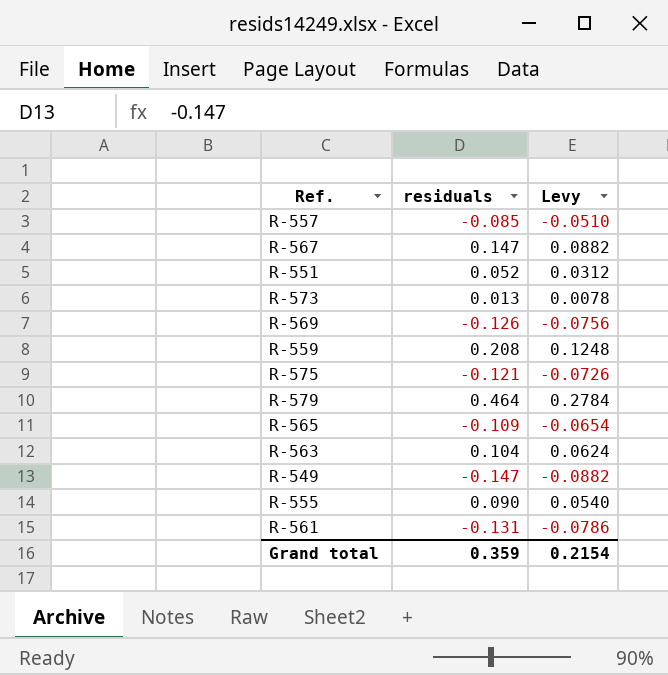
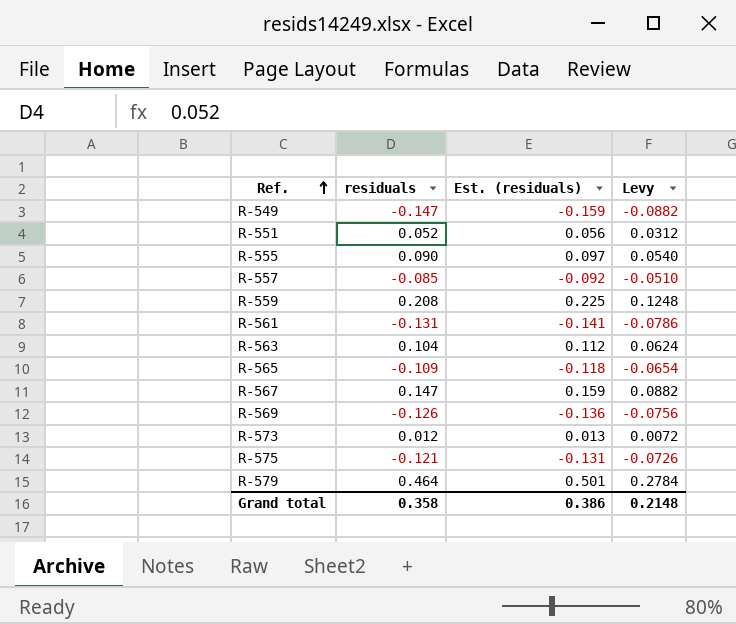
row order: none -> Ref. ascending
column Est. (residuals) | formula: none -> [residuals] * 1.08
R-573 | residuals: 0.013 -> 0.012
R-573 | Levy: 0.0078 -> 0.0072
Grand total | residuals: 0.359 -> 0.358
Grand total | Levy: 0.2154 -> 0.2148

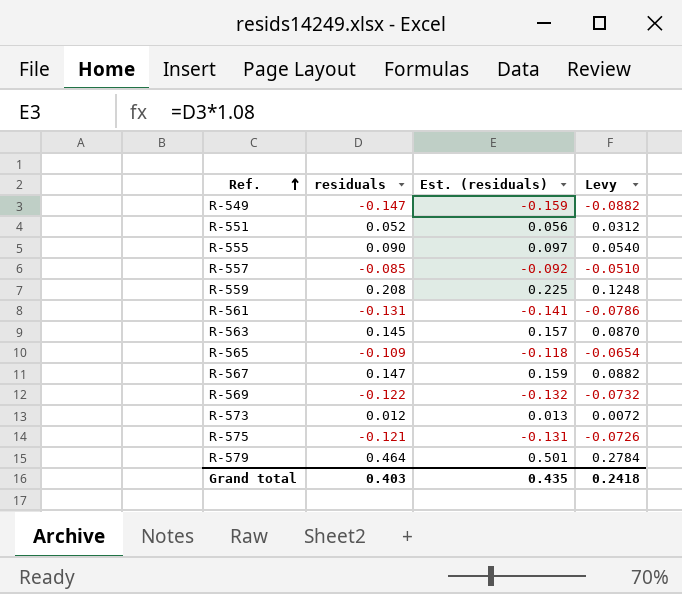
R-563 | residuals: 0.104 -> 0.145
R-563 | Est. (residuals): 0.112 -> 0.157
R-563 | Levy: 0.0624 -> 0.0870
R-569 | residuals: -0.126 -> -0.122
R-569 | Est. (residuals): -0.136 -> -0.132
R-569 | Levy: -0.0756 -> -0.0732
Grand total | residuals: 0.358 -> 0.403
Grand total | Est. (residuals): 0.386 -> 0.435
Grand total | Levy: 0.2148 -> 0.2418

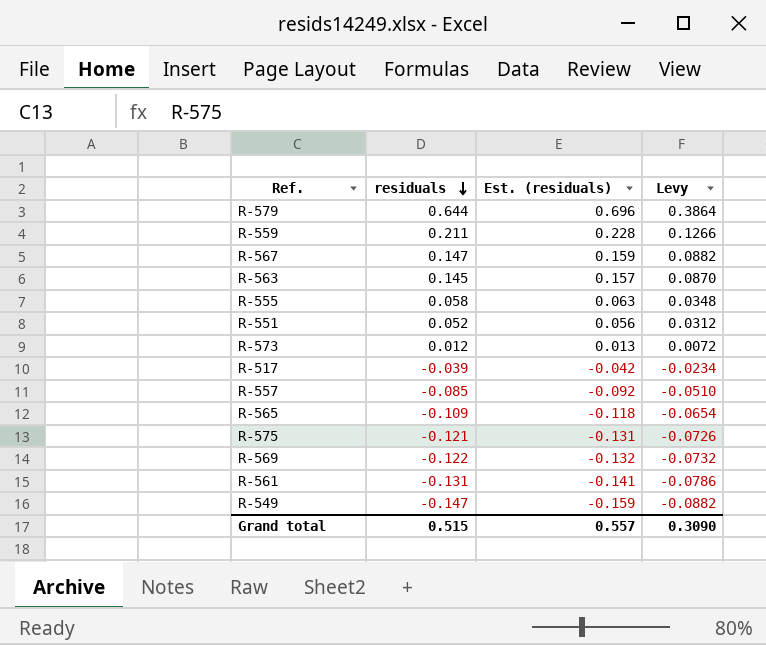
row order: Ref. ascending -> residuals descending
R-579 | residuals: 0.464 -> 0.644
R-579 | Est. (residuals): 0.501 -> 0.696
R-579 | Levy: 0.2784 -> 0.3864
R-559 | residuals: 0.208 -> 0.211
R-559 | Est. (residuals): 0.225 -> 0.228
R-559 | Levy: 0.1248 -> 0.1266
R-555 | residuals: 0.090 -> 0.058
R-555 | Est. (residuals): 0.097 -> 0.063
R-555 | Levy: 0.0540 -> 0.0348
row R-517: none -> -0.039 | -0.042 | -0.0234
Grand total | residuals: 0.403 -> 0.515
Grand total | Est. (residuals): 0.435 -> 0.557
Grand total | Levy: 0.2418 -> 0.3090

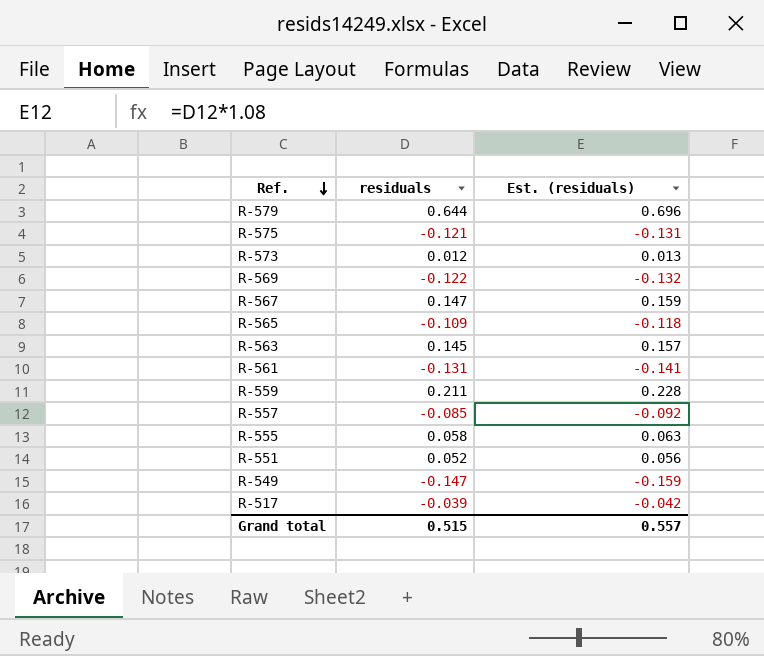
row order: residuals descending -> Ref. descending
column Levy | formula: [residuals] * 0.6 -> none

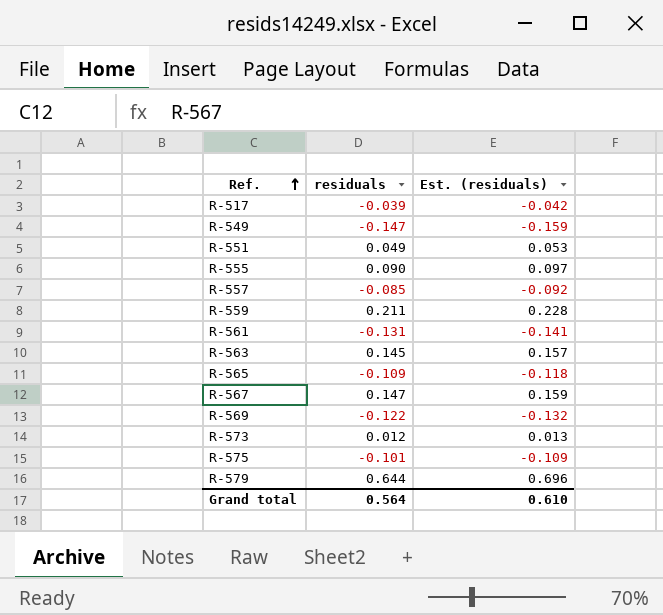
row order: Ref. descending -> Ref. ascending
R-551 | residuals: 0.052 -> 0.049
R-551 | Est. (residuals): 0.056 -> 0.053
R-555 | residuals: 0.058 -> 0.090
R-555 | Est. (residuals): 0.063 -> 0.097
R-575 | residuals: -0.121 -> -0.101
R-575 | Est. (residuals): -0.131 -> -0.109
Grand total | residuals: 0.515 -> 0.564
Grand total | Est. (residuals): 0.557 -> 0.610

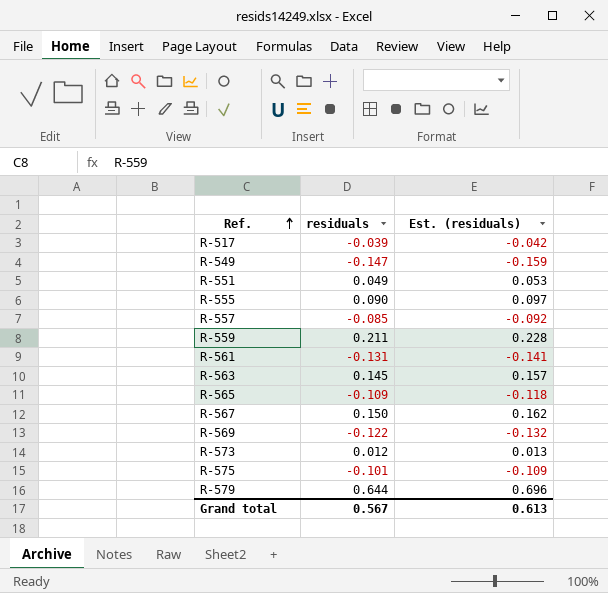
R-567 | residuals: 0.147 -> 0.150
R-567 | Est. (residuals): 0.159 -> 0.162
Grand total | residuals: 0.564 -> 0.567
Grand total | Est. (residuals): 0.610 -> 0.613

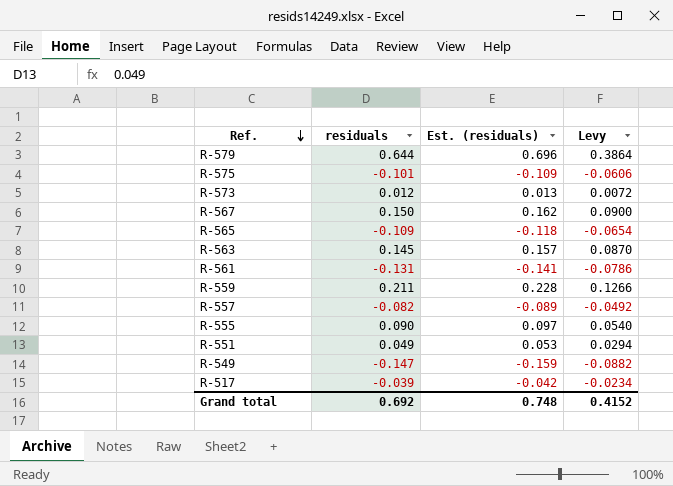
row order: Ref. ascending -> Ref. descending
column Levy | formula: none -> [residuals] * 0.6
row R-569: -0.122 | -0.132 -> none
R-557 | residuals: -0.085 -> -0.082
R-557 | Est. (residuals): -0.092 -> -0.089
Grand total | residuals: 0.567 -> 0.692
Grand total | Est. (residuals): 0.613 -> 0.748

